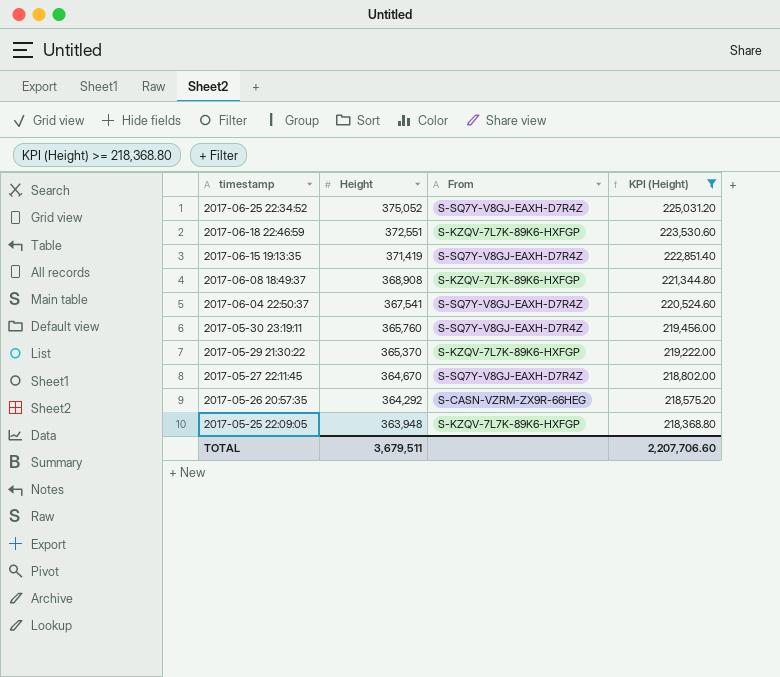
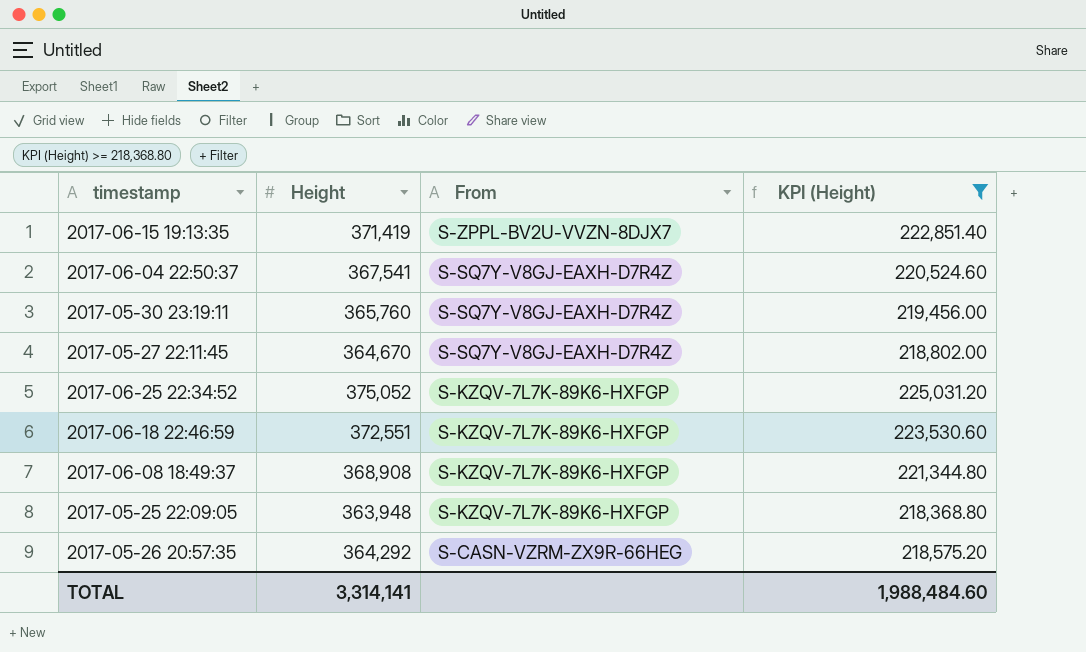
row order: timestamp descending -> From descending
row 2017-05-29 21:30:22: 365,370 | S-KZQV-7L7K-89K6-HXFGP | 219,222.00 -> none
2017-06-15 19:13:35 | From: S-SQ7Y-V8GJ-EAXH-D7R4Z -> S-ZPPL-BV2U-VVZN-8DJX7
2017-06-25 22:34:52 | From: S-SQ7Y-V8GJ-EAXH-D7R4Z -> S-KZQV-7L7K-89K6-HXFGP
TOTAL | Height: 3,679,511 -> 3,314,141
TOTAL | KPI (Height): 2,207,706.60 -> 1,988,484.60

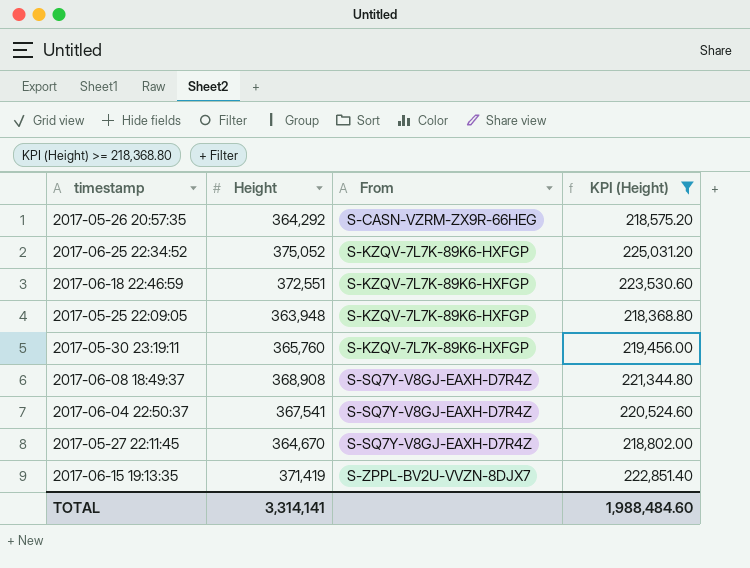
row order: From descending -> From ascending
2017-05-30 23:19:11 | From: S-SQ7Y-V8GJ-EAXH-D7R4Z -> S-KZQV-7L7K-89K6-HXFGP
2017-06-08 18:49:37 | From: S-KZQV-7L7K-89K6-HXFGP -> S-SQ7Y-V8GJ-EAXH-D7R4Z

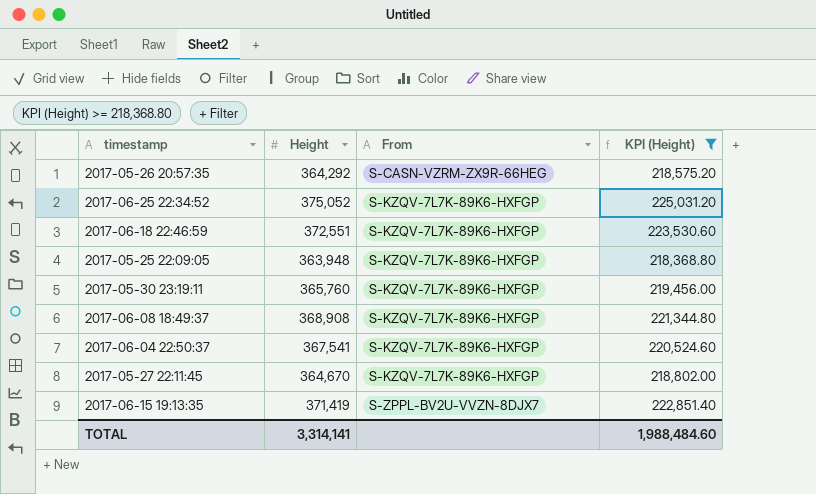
2017-06-08 18:49:37 | From: S-SQ7Y-V8GJ-EAXH-D7R4Z -> S-KZQV-7L7K-89K6-HXFGP
2017-06-04 22:50:37 | From: S-SQ7Y-V8GJ-EAXH-D7R4Z -> S-KZQV-7L7K-89K6-HXFGP
2017-05-27 22:11:45 | From: S-SQ7Y-V8GJ-EAXH-D7R4Z -> S-KZQV-7L7K-89K6-HXFGP

